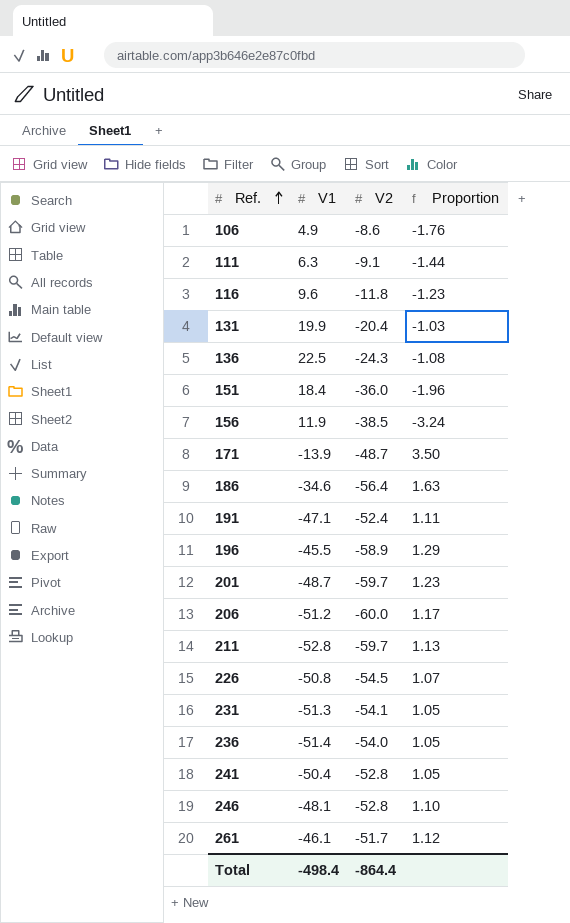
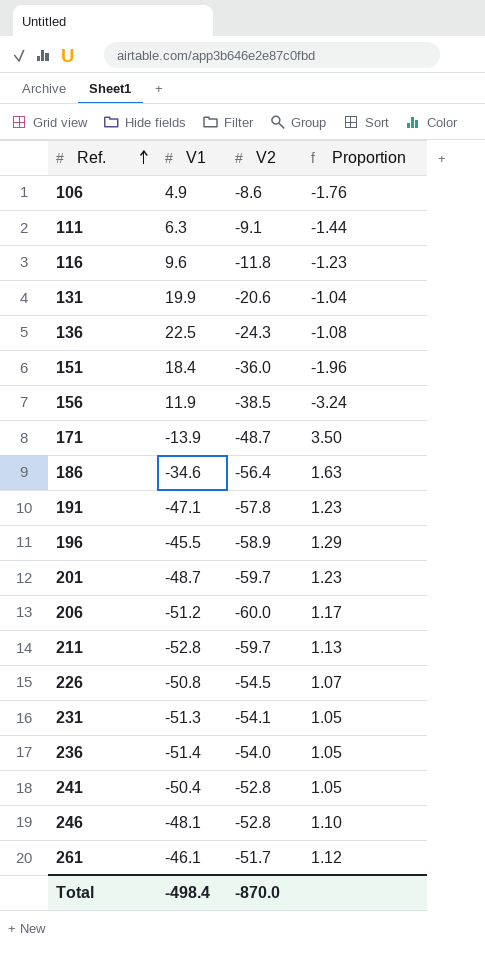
131 | V2: -20.4 -> -20.6
131 | Proportion: -1.03 -> -1.04
191 | V2: -52.4 -> -57.8
191 | Proportion: 1.11 -> 1.23
Total | V2: -864.4 -> -870.0

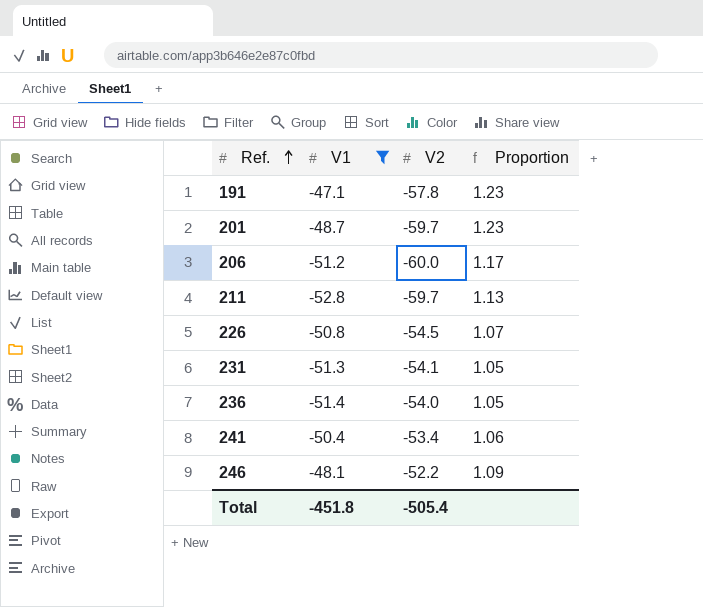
filter: none -> V1 <= -47.1
241 | V2: -52.8 -> -53.4
241 | Proportion: 1.05 -> 1.06
246 | V2: -52.8 -> -52.2
246 | Proportion: 1.10 -> 1.09
Total | V1: -498.4 -> -451.8
Total | V2: -870.0 -> -505.4

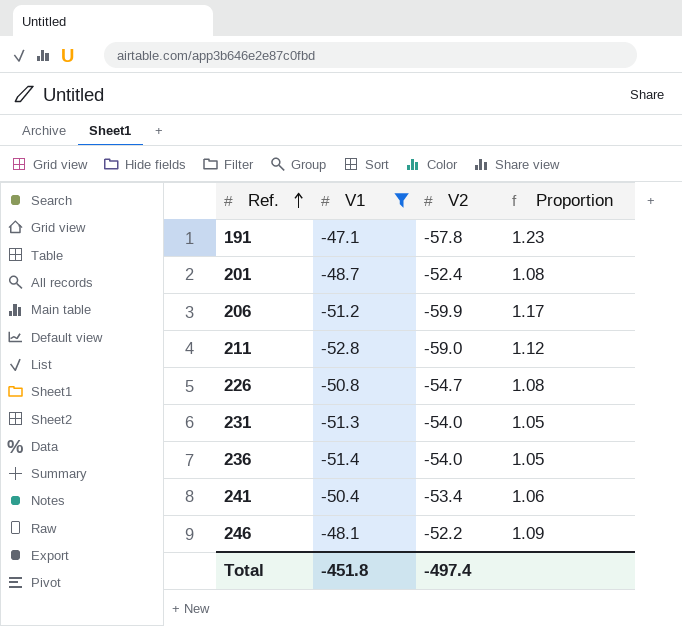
201 | V2: -59.7 -> -52.4
201 | Proportion: 1.23 -> 1.08
206 | V2: -60.0 -> -59.9
211 | V2: -59.7 -> -59.0
211 | Proportion: 1.13 -> 1.12
226 | V2: -54.5 -> -54.7
226 | Proportion: 1.07 -> 1.08
231 | V2: -54.1 -> -54.0
Total | V2: -505.4 -> -497.4

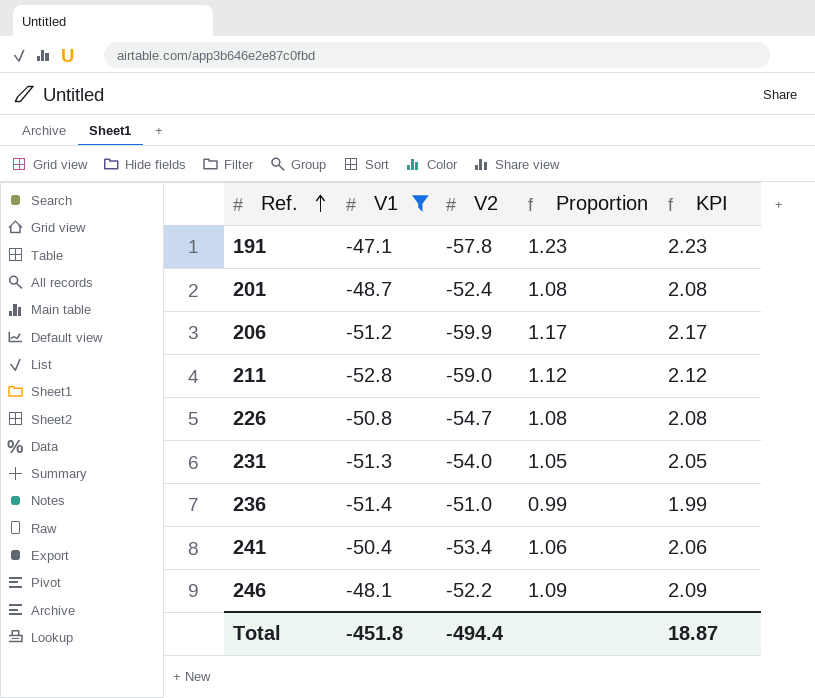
column KPI | formula: none -> [Proportion] + 1
236 | V2: -54.0 -> -51.0
236 | Proportion: 1.05 -> 0.99
Total | V2: -497.4 -> -494.4

